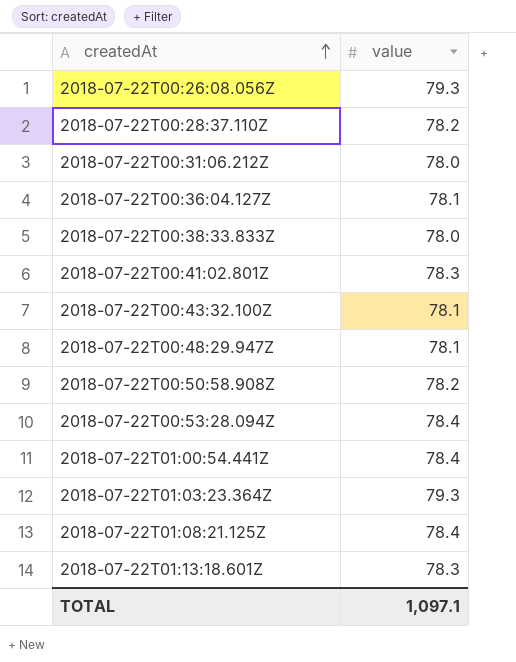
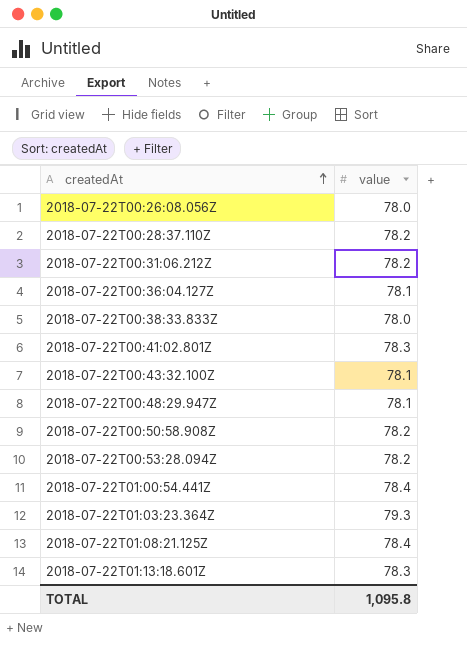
2018-07-22T00:26:08.056Z | value: 79.3 -> 78.0
2018-07-22T00:31:06.212Z | value: 78.0 -> 78.2
2018-07-22T00:53:28.094Z | value: 78.4 -> 78.2
TOTAL | value: 1,097.1 -> 1,095.8

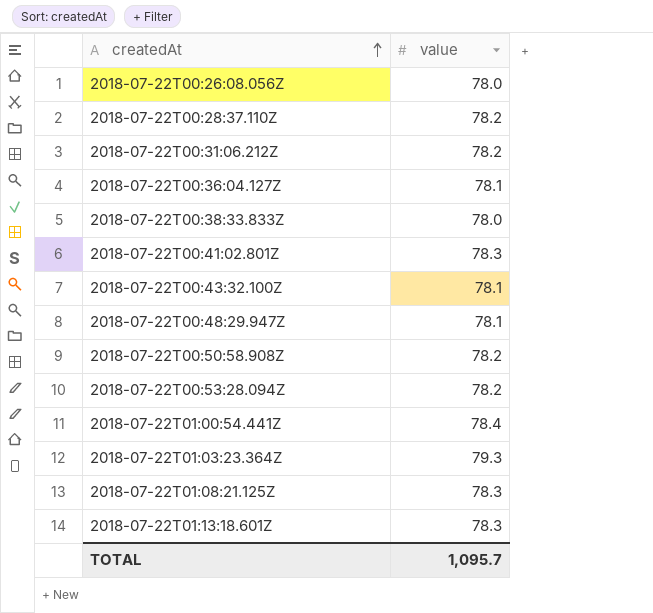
2018-07-22T01:08:21.125Z | value: 78.4 -> 78.3
TOTAL | value: 1,095.8 -> 1,095.7

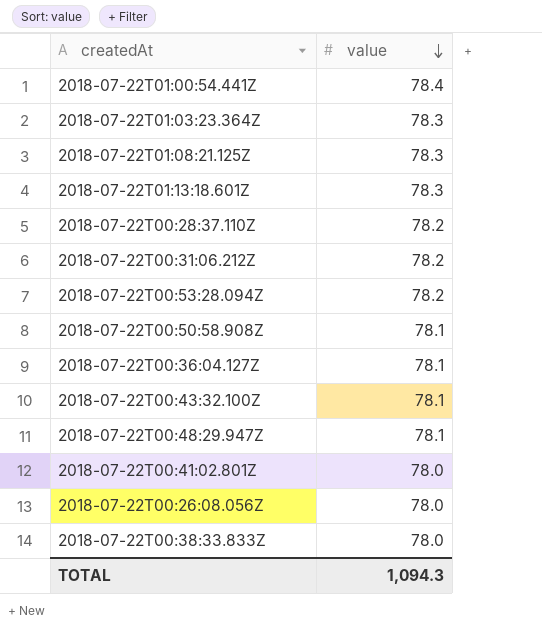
row order: createdAt ascending -> value descending
2018-07-22T01:03:23.364Z | value: 79.3 -> 78.3
2018-07-22T00:50:58.908Z | value: 78.2 -> 78.1
2018-07-22T00:41:02.801Z | value: 78.3 -> 78.0
TOTAL | value: 1,095.7 -> 1,094.3

